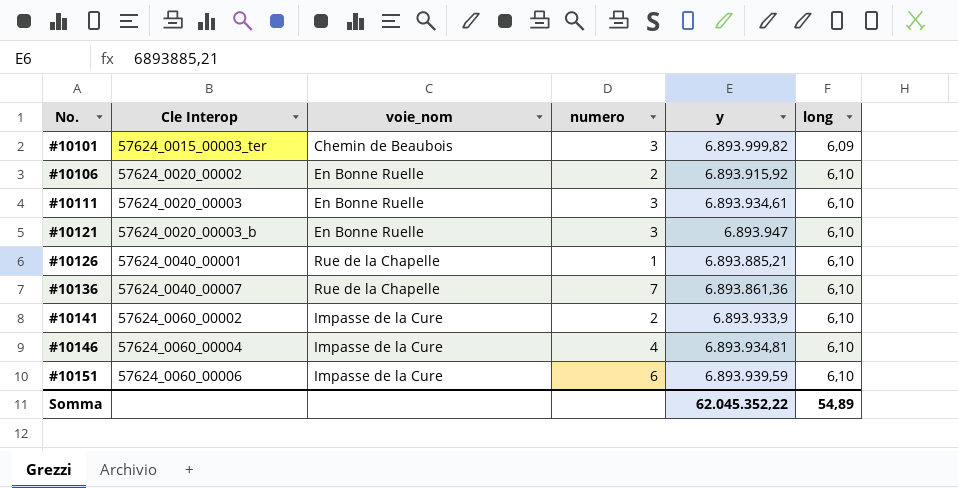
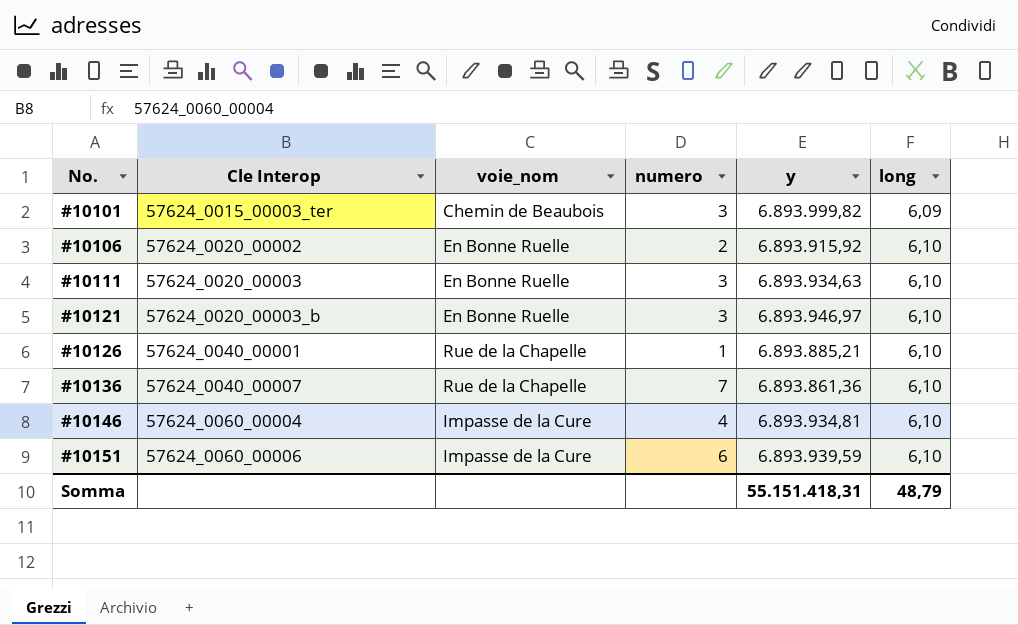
row #10141: 57624_0060_00002 | Impasse de la Cure | 2 | 6.893.933,9 | 6,10 -> none
#10111 | y: 6.893.934,61 -> 6.893.934,63
#10121 | y: 6.893.947 -> 6.893.946,97
Somma | y: 62.045.352,22 -> 55.151.418,31
Somma | long: 54,89 -> 48,79

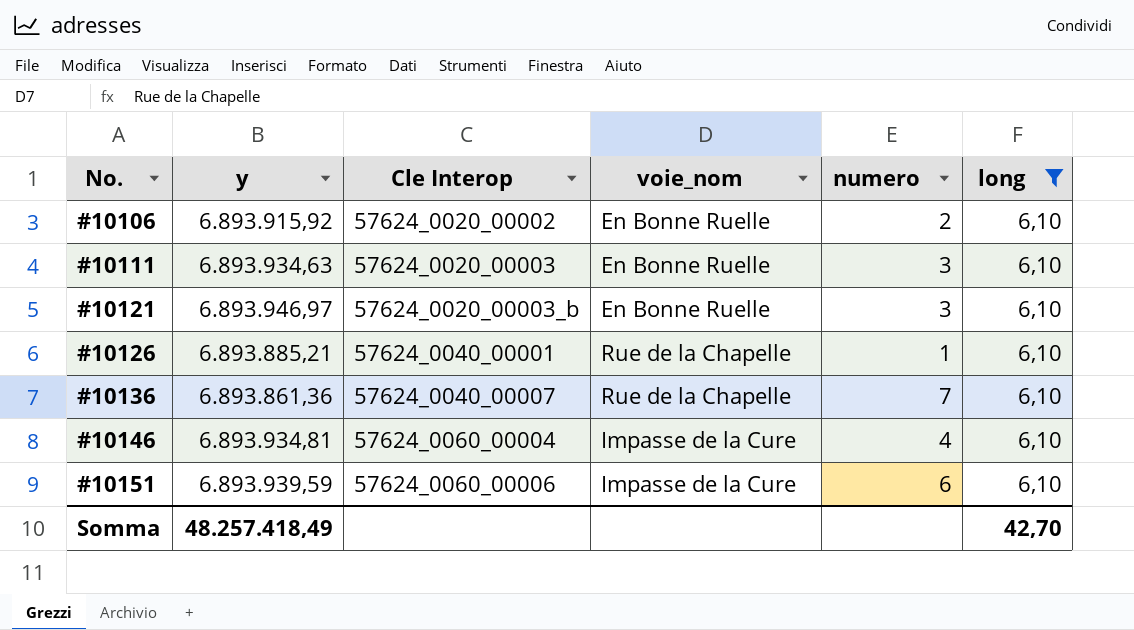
filter: none -> long = 6,10
column y | position: 5 -> 2
Somma | y: 55.151.418,31 -> 48.257.418,49
Somma | long: 48,79 -> 42,70

